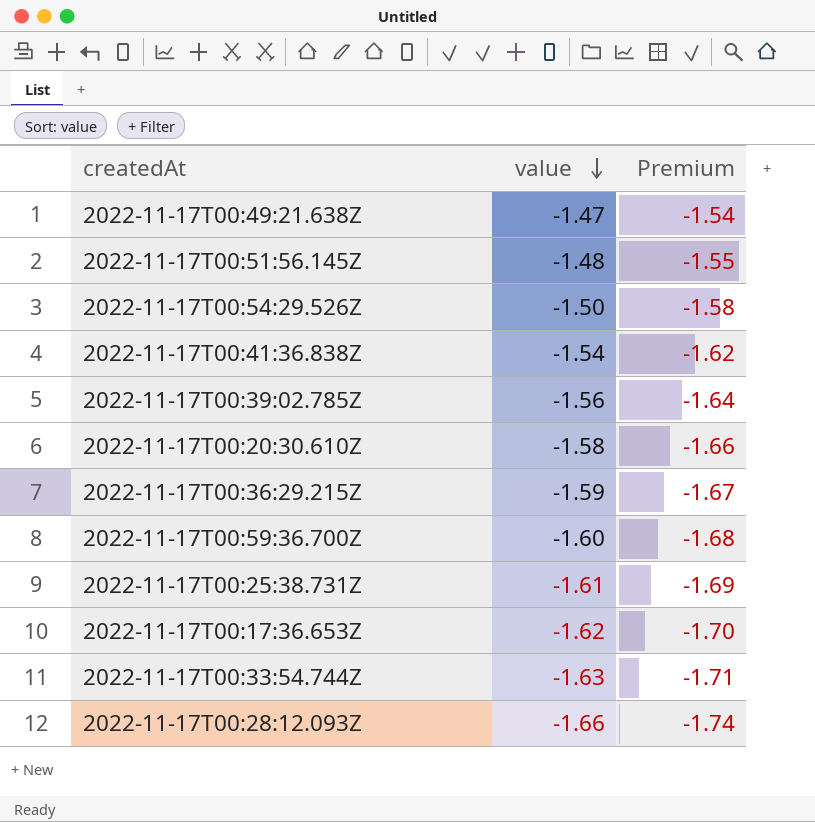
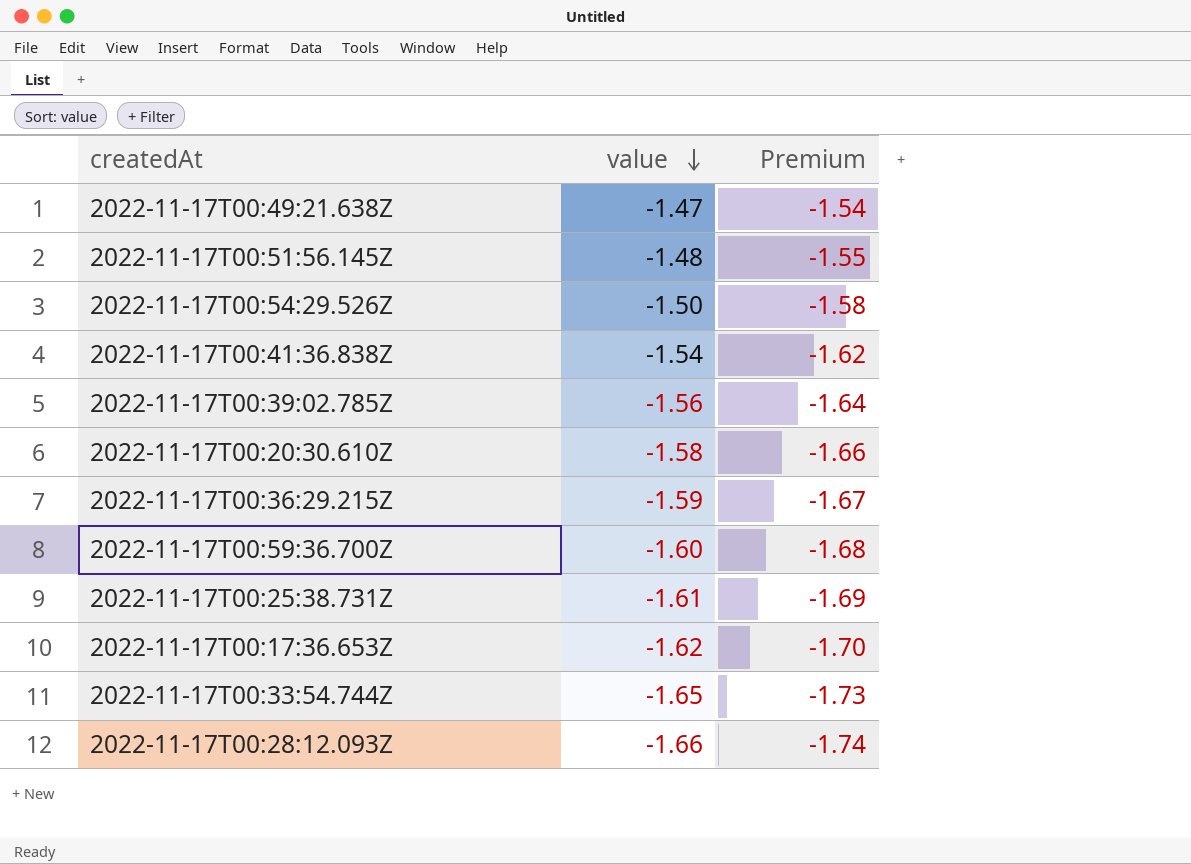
2022-11-17T00:33:54.744Z | value: -1.63 -> -1.65
2022-11-17T00:33:54.744Z | Premium: -1.71 -> -1.73

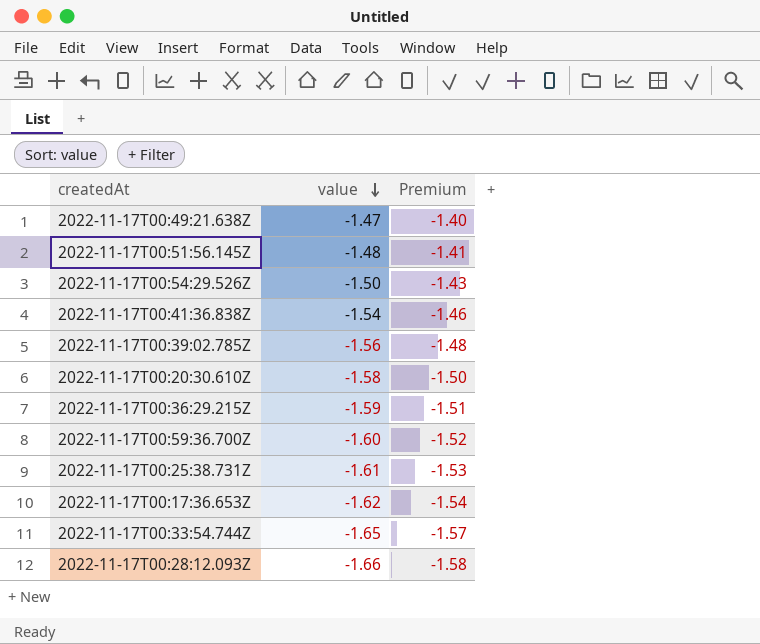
column Premium | formula: [value] * 1.05 -> [value] * 0.95

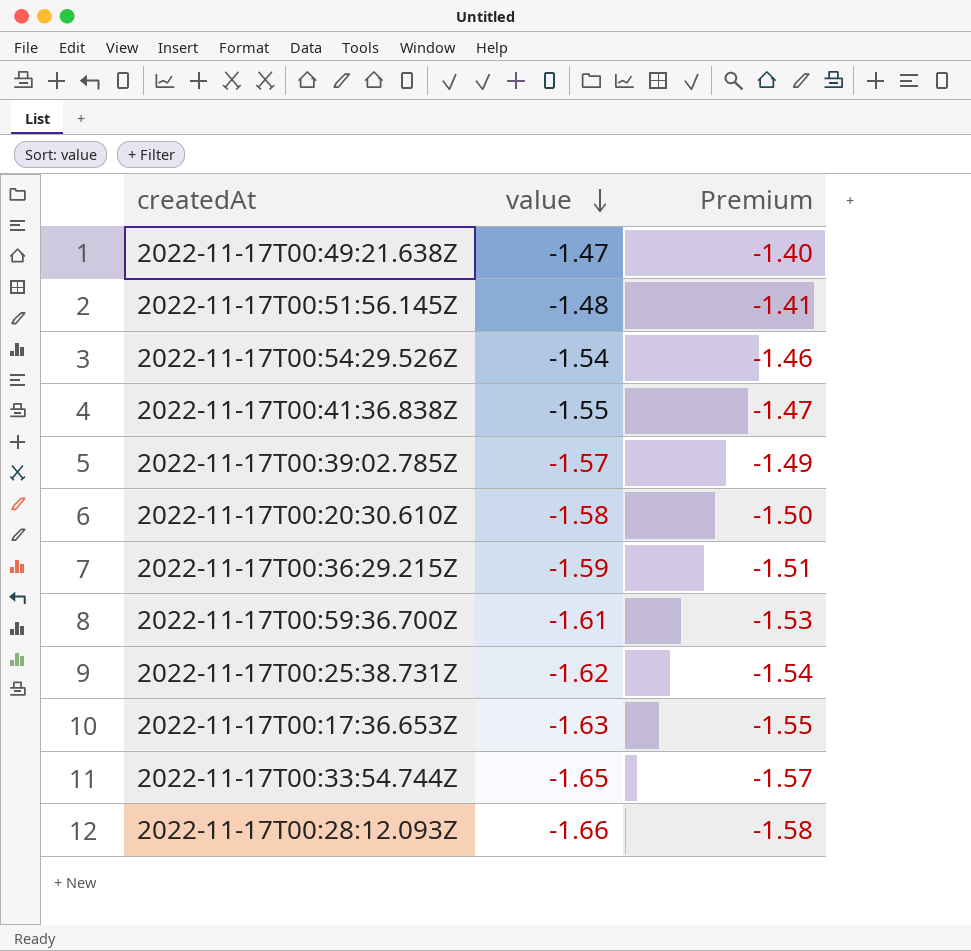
2022-11-17T00:54:29.526Z | value: -1.50 -> -1.54
2022-11-17T00:54:29.526Z | Premium: -1.43 -> -1.46
2022-11-17T00:41:36.838Z | value: -1.54 -> -1.55
2022-11-17T00:41:36.838Z | Premium: -1.46 -> -1.47
2022-11-17T00:39:02.785Z | value: -1.56 -> -1.57
2022-11-17T00:39:02.785Z | Premium: -1.48 -> -1.49
2022-11-17T00:59:36.700Z | value: -1.60 -> -1.61
2022-11-17T00:59:36.700Z | Premium: -1.52 -> -1.53
2022-11-17T00:25:38.731Z | value: -1.61 -> -1.62
2022-11-17T00:25:38.731Z | Premium: -1.53 -> -1.54
2022-11-17T00:17:36.653Z | value: -1.62 -> -1.63
2022-11-17T00:17:36.653Z | Premium: -1.54 -> -1.55

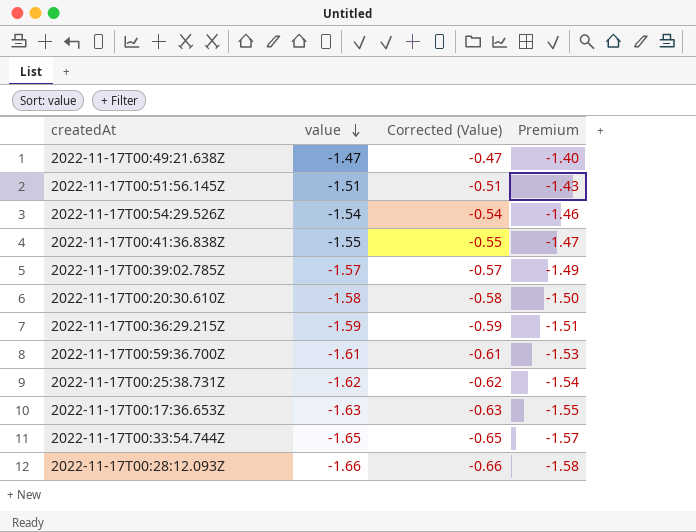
column Corrected (Value) | formula: none -> [value] + 1
2022-11-17T00:51:56.145Z | value: -1.48 -> -1.51
2022-11-17T00:51:56.145Z | Premium: -1.41 -> -1.43

